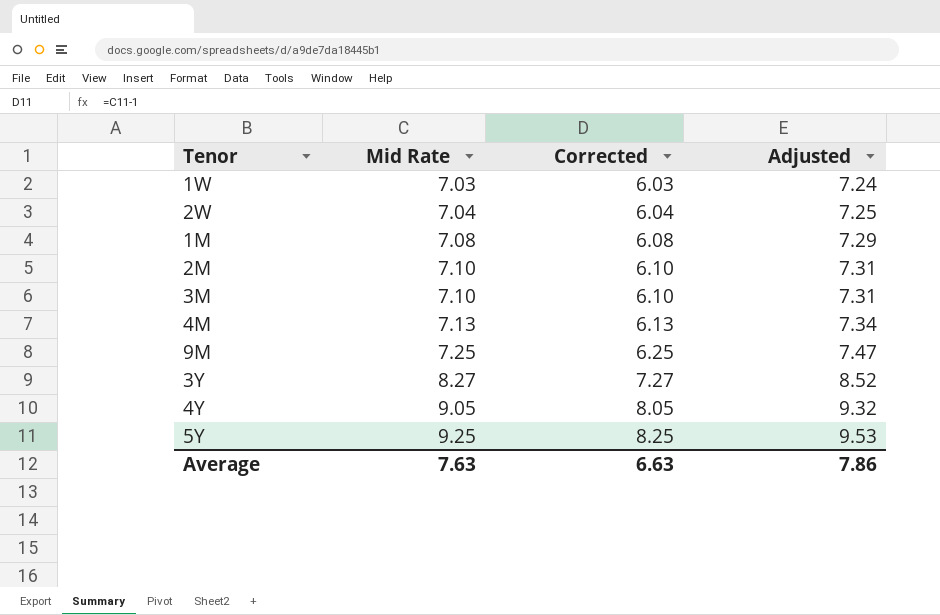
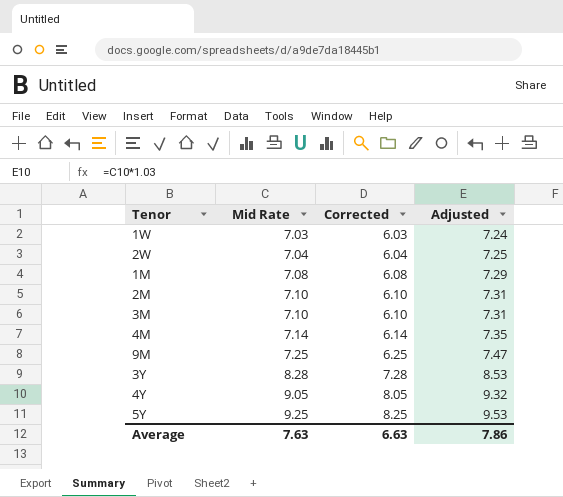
4M | Mid Rate: 7.13 -> 7.14
4M | Corrected: 6.13 -> 6.14
4M | Adjusted: 7.34 -> 7.35
3Y | Mid Rate: 8.27 -> 8.28
3Y | Corrected: 7.27 -> 7.28
3Y | Adjusted: 8.52 -> 8.53

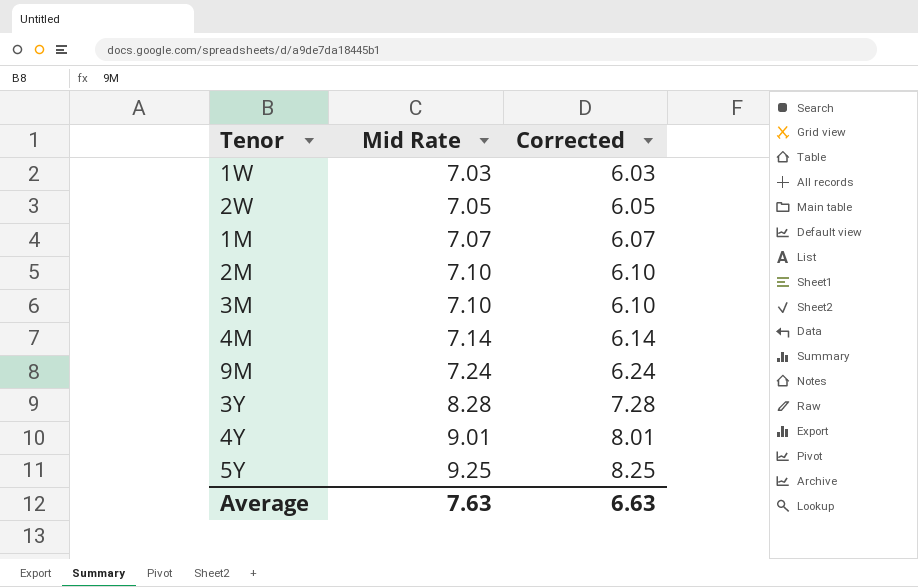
column Adjusted | formula: [Mid Rate] * 1.03 -> none
2W | Mid Rate: 7.04 -> 7.05
2W | Corrected: 6.04 -> 6.05
1M | Mid Rate: 7.08 -> 7.07
1M | Corrected: 6.08 -> 6.07
9M | Mid Rate: 7.25 -> 7.24
9M | Corrected: 6.25 -> 6.24
4Y | Mid Rate: 9.05 -> 9.01
4Y | Corrected: 8.05 -> 8.01

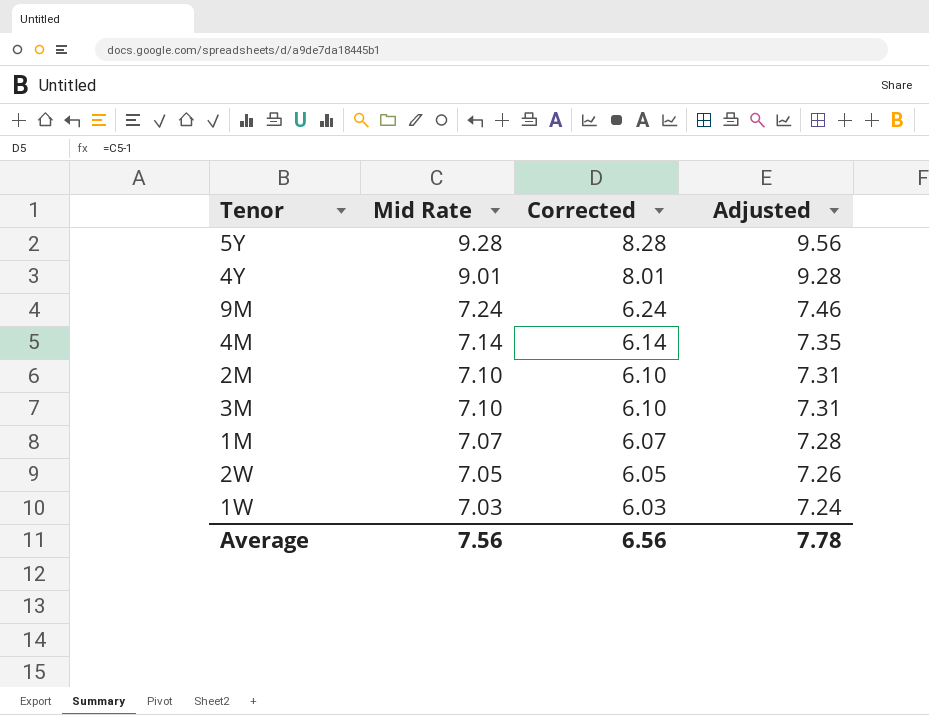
row order: Mid Rate ascending -> Mid Rate descending
column Adjusted | formula: none -> [Mid Rate] * 1.03
row 3Y: 8.28 | 7.28 -> none
5Y | Mid Rate: 9.25 -> 9.28
5Y | Corrected: 8.25 -> 8.28
Average | Mid Rate: 7.63 -> 7.56
Average | Corrected: 6.63 -> 6.56

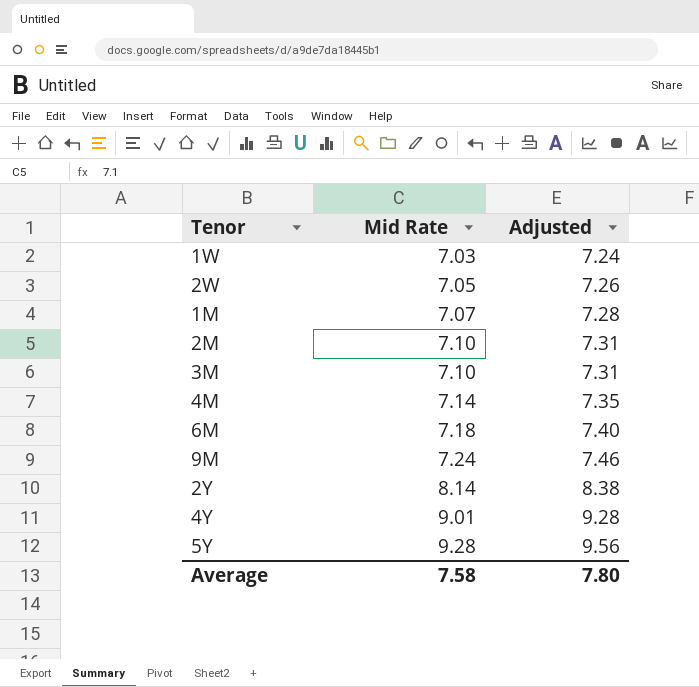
row order: Mid Rate descending -> Mid Rate ascending
column Corrected | formula: [Mid Rate] - 1 -> none
row 6M: none -> 7.18 | 7.40
row 2Y: none -> 8.14 | 8.38
Average | Mid Rate: 7.56 -> 7.58
Average | Adjusted: 7.78 -> 7.80

